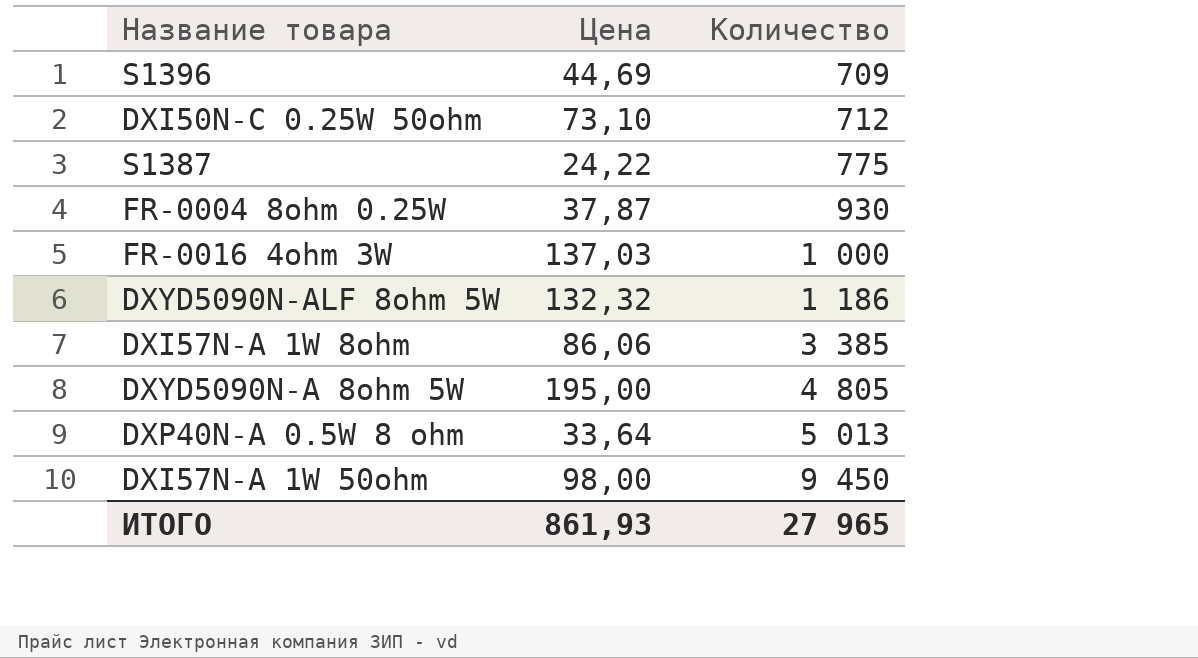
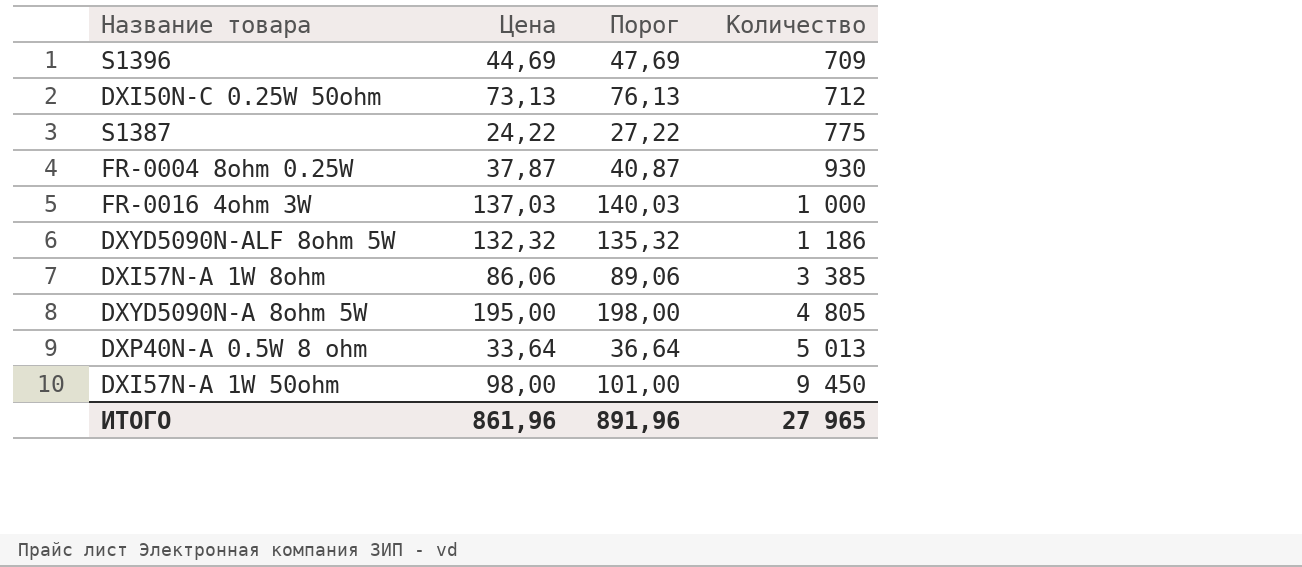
column Порог | formula: none -> [Цена] + 3
DXI50N-C 0.25W 50ohm | Цена: 73,10 -> 73,13
ИТОГО | Цена: 861,93 -> 861,96

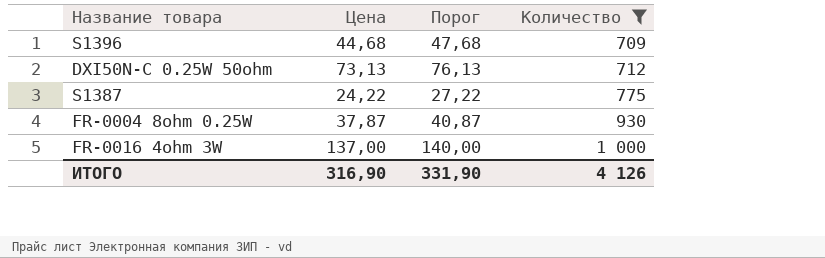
filter: none -> Количество <= 1 000
S1396 | Цена: 44,69 -> 44,68
S1396 | Порог: 47,69 -> 47,68
FR-0016 4ohm 3W | Цена: 137,03 -> 137,00
FR-0016 4ohm 3W | Порог: 140,03 -> 140,00
ИТОГО | Цена: 861,96 -> 316,90
ИТОГО | Порог: 891,96 -> 331,90
ИТОГО | Количество: 27 965 -> 4 126

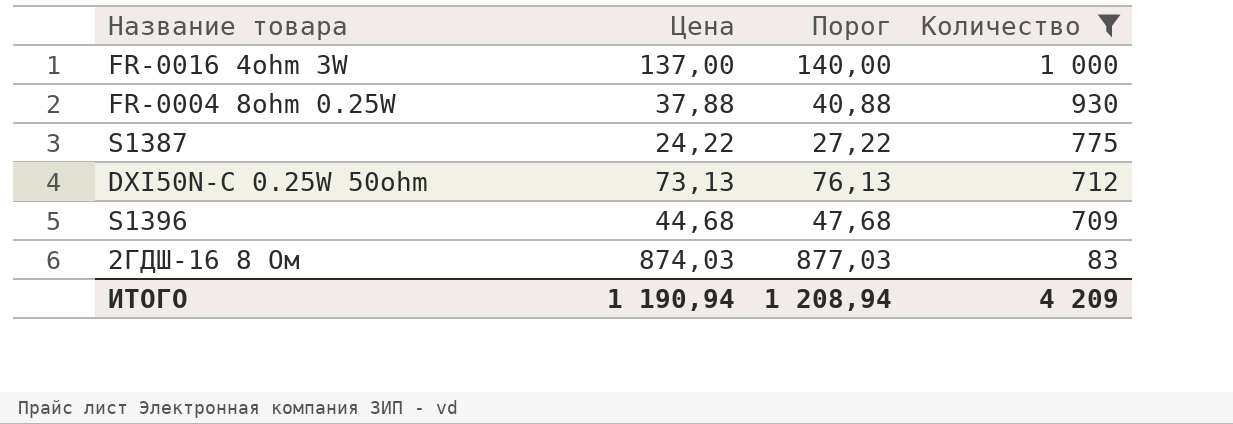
row order: Количество ascending -> Количество descending
FR-0004 8ohm 0.25W | Цена: 37,87 -> 37,88
FR-0004 8ohm 0.25W | Порог: 40,87 -> 40,88
row 2ГДШ-16 8 Ом: none -> 874,03 | 877,03 | 83
ИТОГО | Цена: 316,90 -> 1 190,94
ИТОГО | Порог: 331,90 -> 1 208,94
ИТОГО | Количество: 4 126 -> 4 209

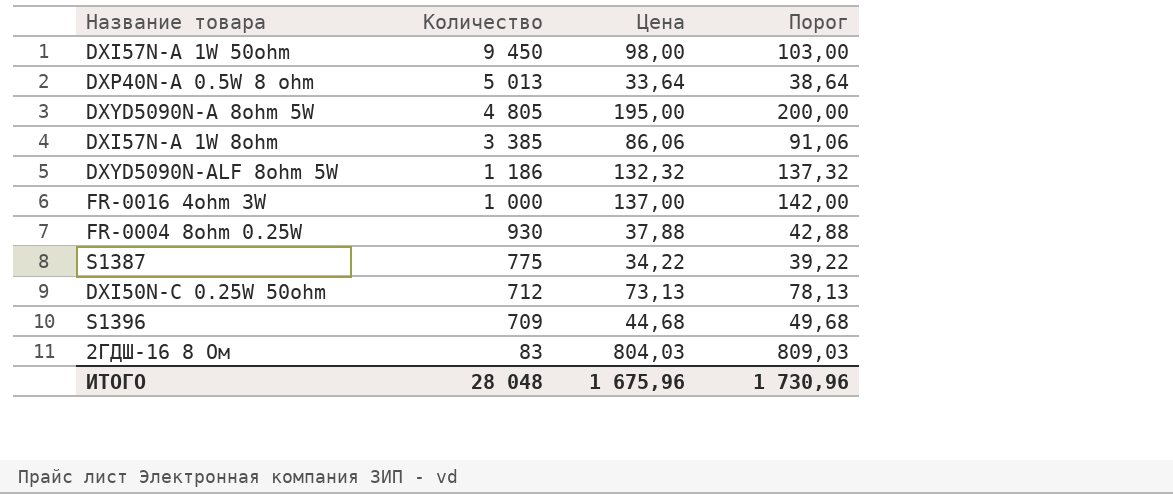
filter: Количество <= 1 000 -> none
column Количество | position: 4 -> 2
column Порог | formula: [Цена] + 3 -> [Цена] + 5
S1387 | Цена: 24,22 -> 34,22
2ГДШ-16 8 Ом | Цена: 874,03 -> 804,03
ИТОГО | Количество: 4 209 -> 28 048
ИТОГО | Цена: 1 190,94 -> 1 675,96
ИТОГО | Порог: 1 208,94 -> 1 730,96

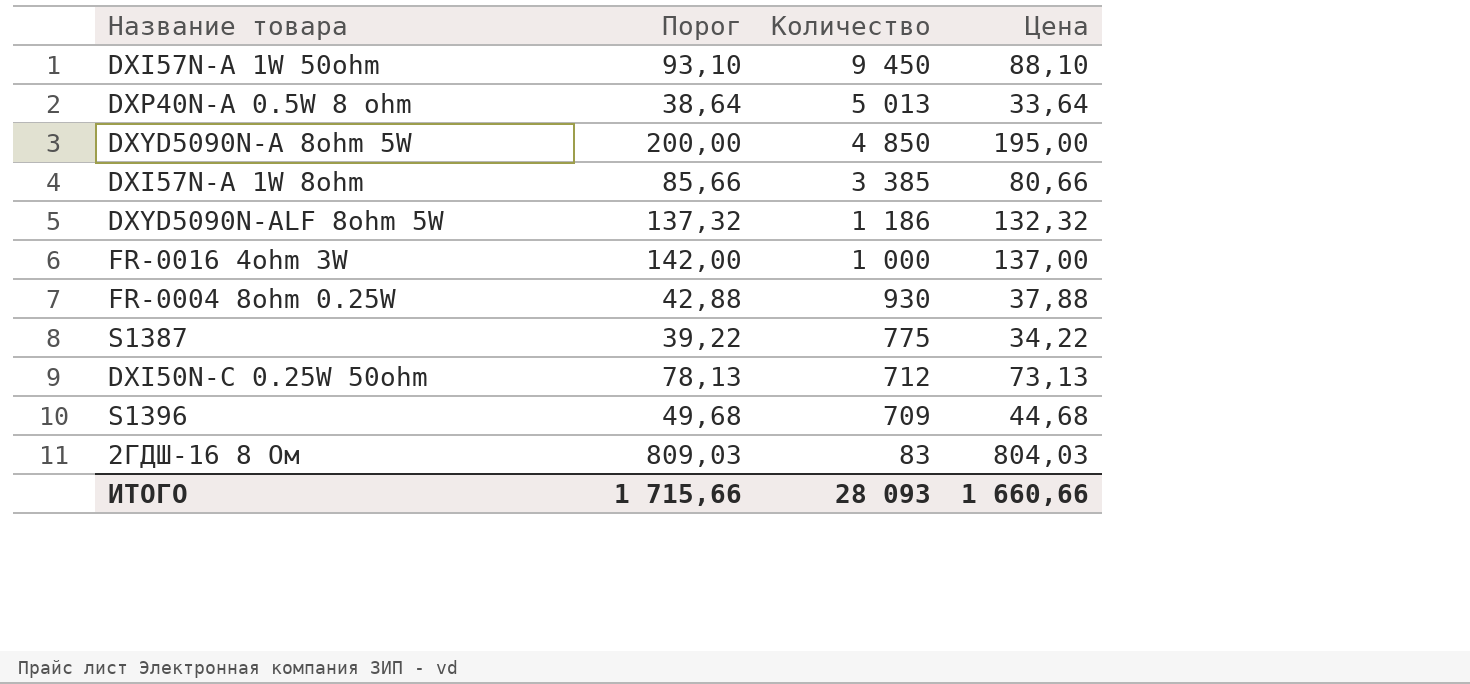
column Порог | position: 4 -> 2
DXI57N-A 1W 50ohm | Порог: 103,00 -> 93,10
DXI57N-A 1W 50ohm | Цена: 98,00 -> 88,10
DXYD5090N-A 8ohm 5W | Количество: 4 805 -> 4 850
DXI57N-A 1W 8ohm | Порог: 91,06 -> 85,66
DXI57N-A 1W 8ohm | Цена: 86,06 -> 80,66
ИТОГО | Порог: 1 730,96 -> 1 715,66
ИТОГО | Количество: 28 048 -> 28 093
ИТОГО | Цена: 1 675,96 -> 1 660,66

